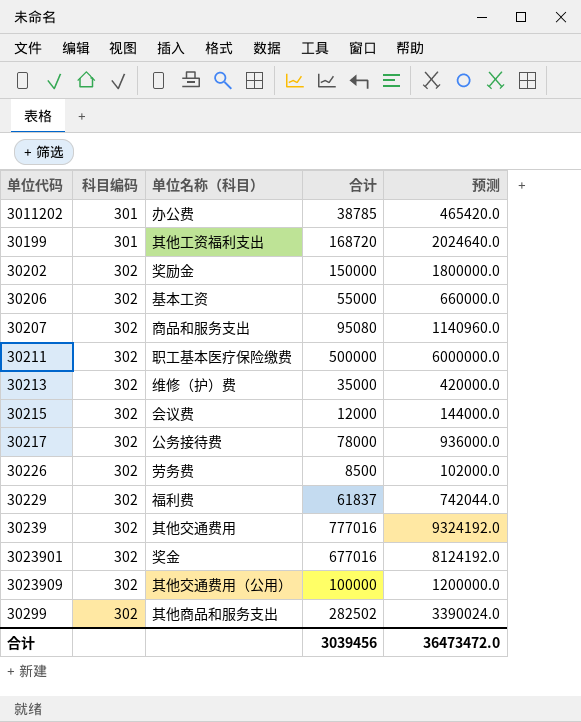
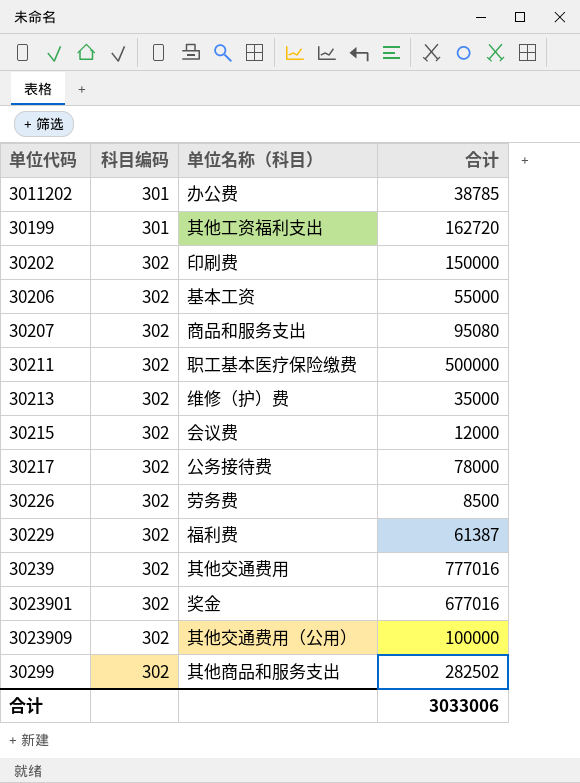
column 预测 | formula: [合计] * 12 -> none
30199 | 合计: 168720 -> 162720
30202 | 单位名称（科目）: 奖励金 -> 印刷费
30229 | 合计: 61837 -> 61387
合计 | 合计: 3039456 -> 3033006

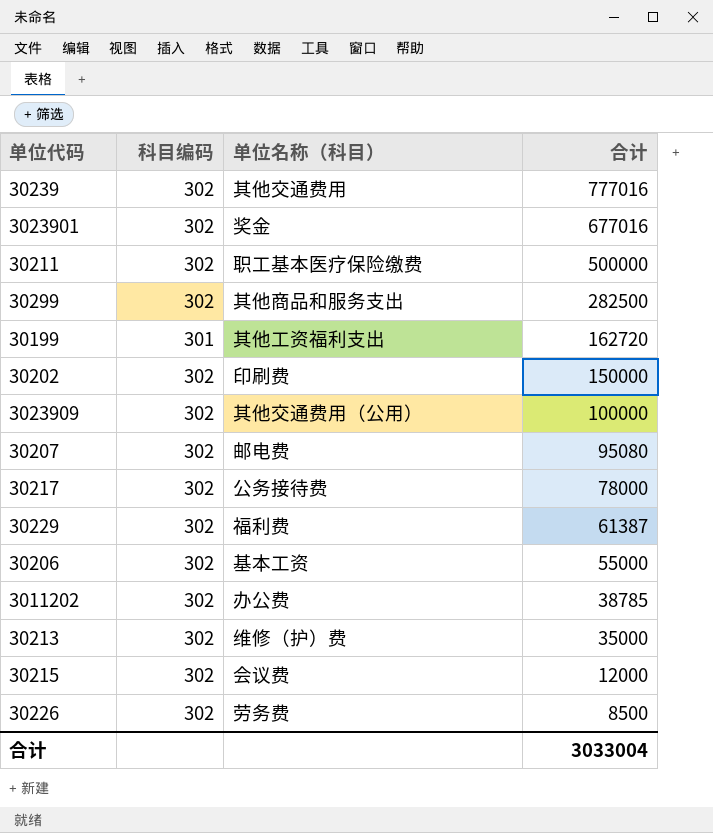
row order: 科目编码 ascending -> 合计 descending
30299 | 合计: 282502 -> 282500
30207 | 单位名称（科目）: 商品和服务支出 -> 邮电费
3011202 | 科目编码: 301 -> 302
合计 | 合计: 3033006 -> 3033004

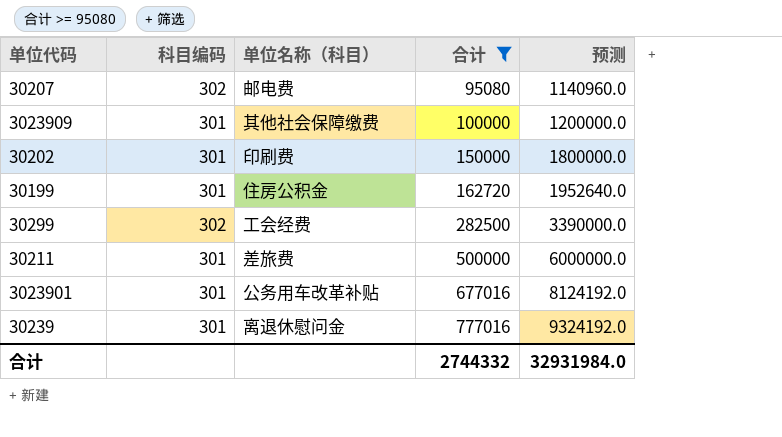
filter: none -> 合计 >= 95080
row order: 合计 descending -> 合计 ascending
column 预测 | formula: none -> [合计] * 12
3023909 | 科目编码: 302 -> 301
3023909 | 单位名称（科目）: 其他交通费用（公用） -> 其他社会保障缴费
30202 | 科目编码: 302 -> 301
30199 | 单位名称（科目）: 其他工资福利支出 -> 住房公积金
30299 | 单位名称（科目）: 其他商品和服务支出 -> 工会经费
30211 | 科目编码: 302 -> 301
30211 | 单位名称（科目）: 职工基本医疗保险缴费 -> 差旅费
3023901 | 科目编码: 302 -> 301
3023901 | 单位名称（科目）: 奖金 -> 公务用车改革补贴
30239 | 科目编码: 302 -> 301
30239 | 单位名称（科目）: 其他交通费用 -> 离退休慰问金
合计 | 合计: 3033004 -> 2744332

